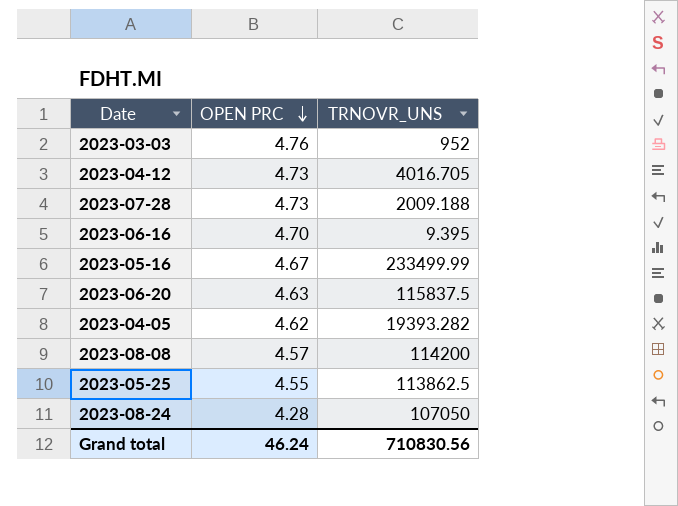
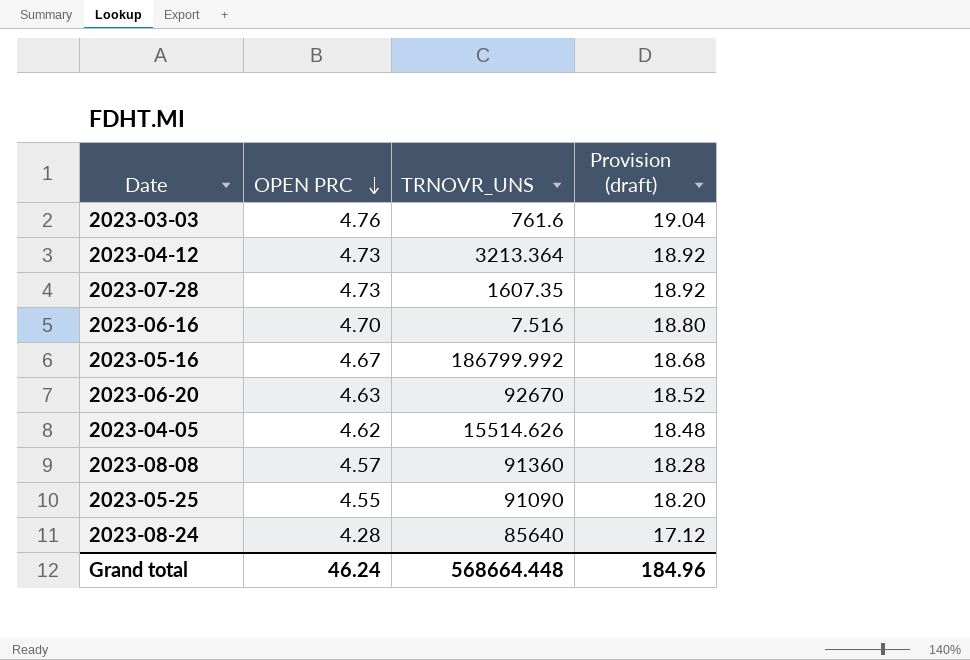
column Provision (draft) | formula: none -> [OPEN PRC] * 4
2023-03-03 | TRNOVR_UNS: 952 -> 761.6
2023-04-12 | TRNOVR_UNS: 4016.705 -> 3213.364
2023-07-28 | TRNOVR_UNS: 2009.188 -> 1607.35
2023-06-16 | TRNOVR_UNS: 9.395 -> 7.516
2023-05-16 | TRNOVR_UNS: 233499.99 -> 186799.992
2023-06-20 | TRNOVR_UNS: 115837.5 -> 92670
2023-04-05 | TRNOVR_UNS: 19393.282 -> 15514.626
2023-08-08 | TRNOVR_UNS: 114200 -> 91360
2023-05-25 | TRNOVR_UNS: 113862.5 -> 91090
2023-08-24 | TRNOVR_UNS: 107050 -> 85640
Grand total | TRNOVR_UNS: 710830.56 -> 568664.448

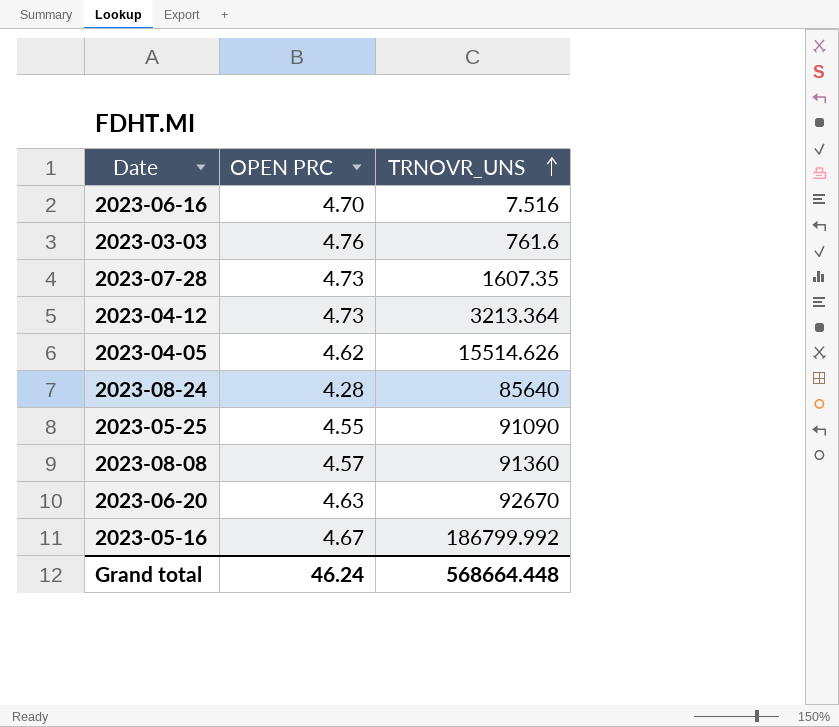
row order: OPEN PRC descending -> TRNOVR_UNS ascending
column Provision (draft) | formula: [OPEN PRC] * 4 -> none

